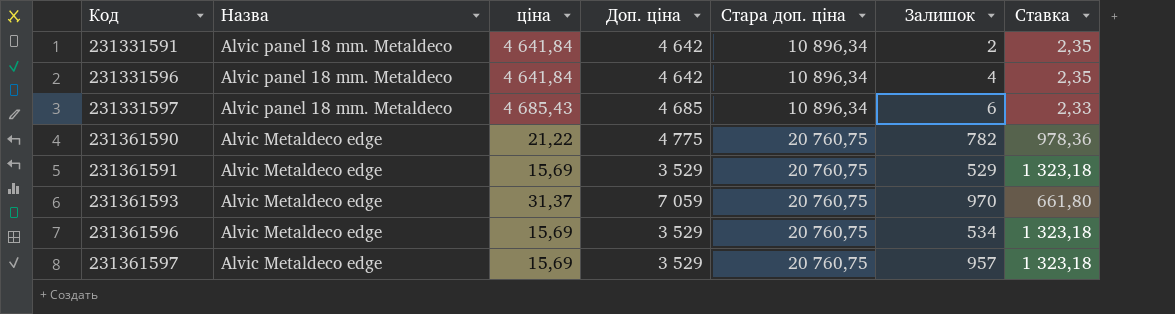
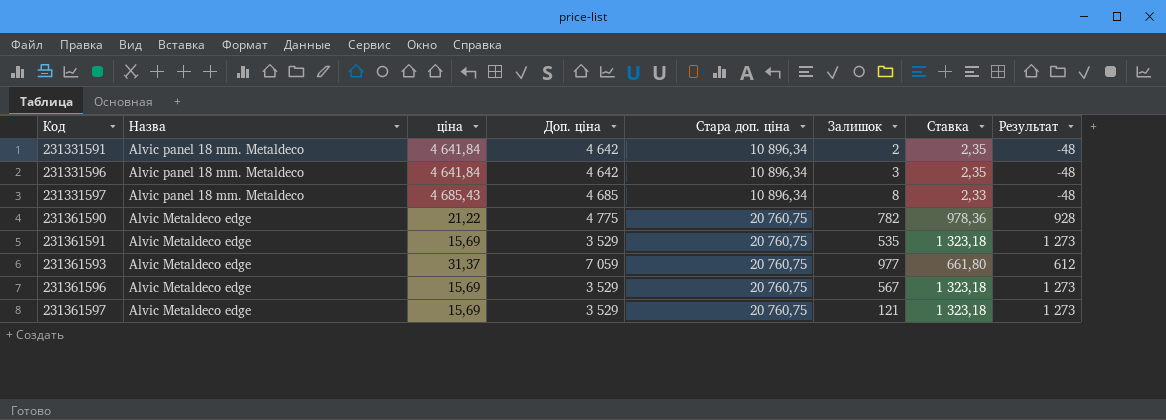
column Результат | formula: none -> [Ставка] - 50
231331596 | Залишок: 4 -> 3
231331597 | Залишок: 6 -> 8
231361591 | Залишок: 529 -> 535
231361593 | Залишок: 970 -> 977
231361596 | Залишок: 534 -> 567
231361597 | Залишок: 957 -> 121

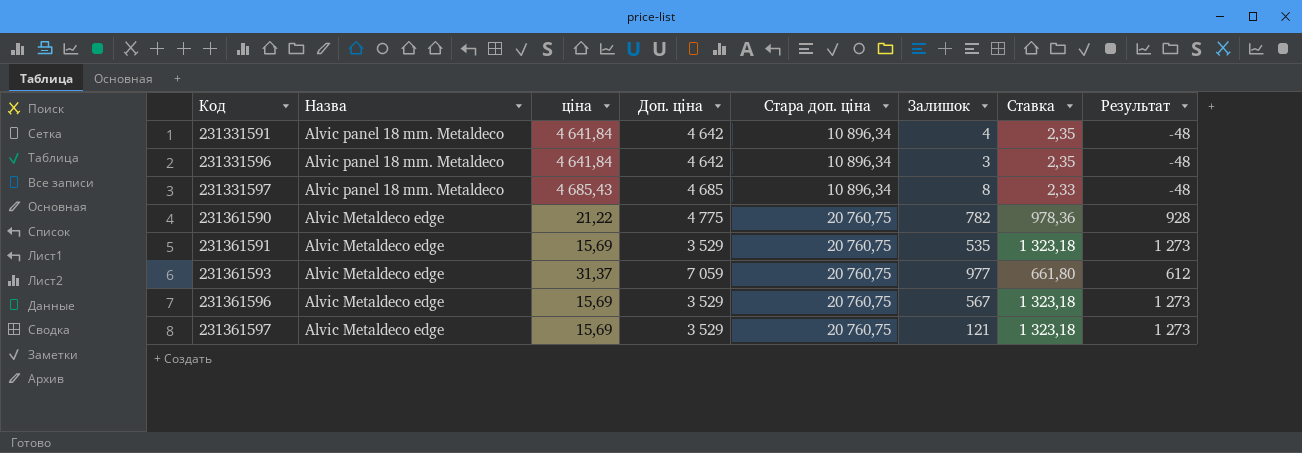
231331591 | Залишок: 2 -> 4

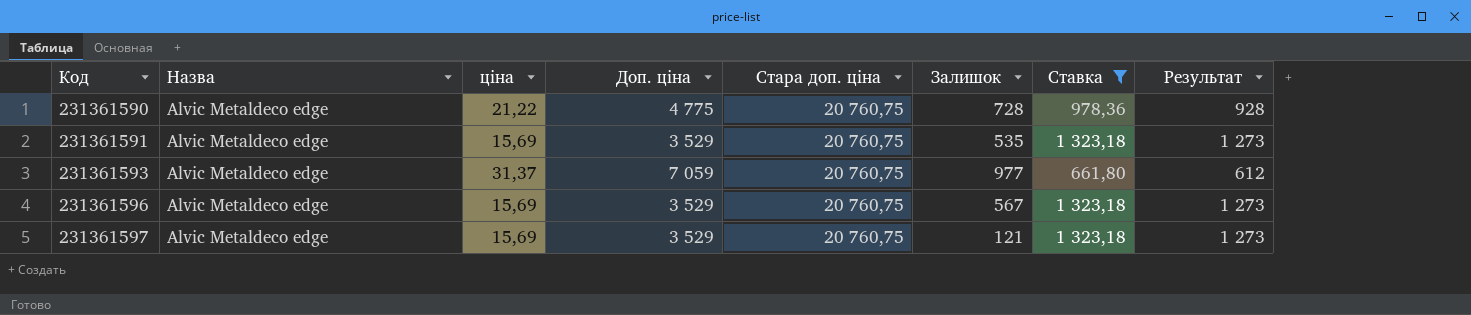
filter: none -> Ставка >= 661,80
231361590 | Залишок: 782 -> 728

